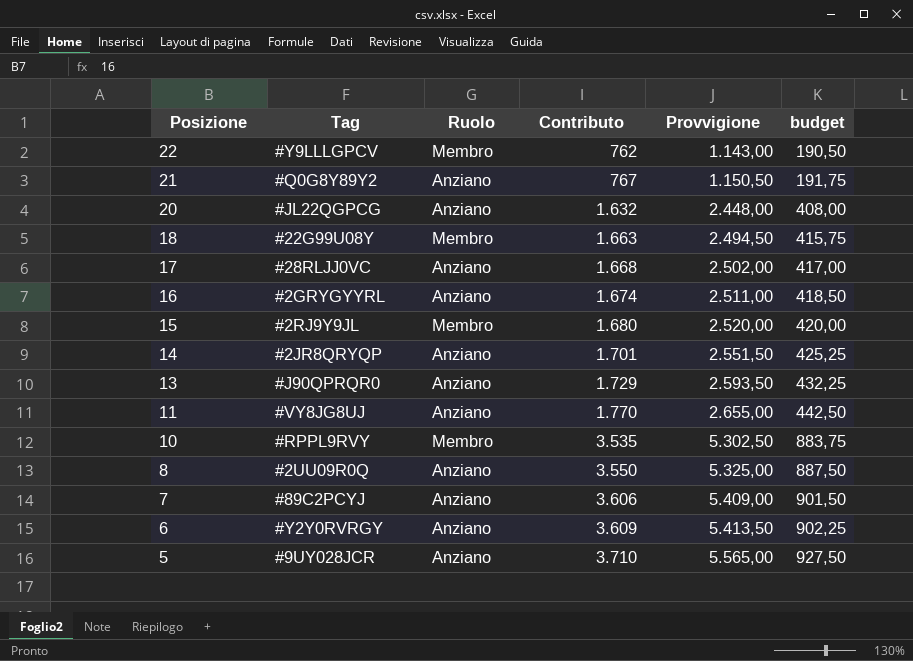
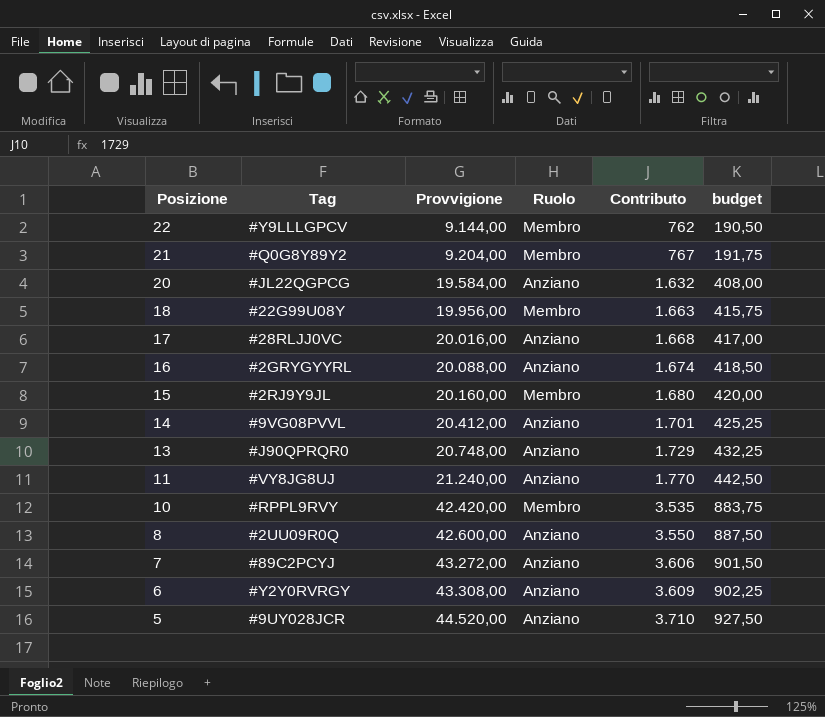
column Provvigione | formula: [Contributo] * 1,5 -> [Contributo] * 12
column Provvigione | position: 5 -> 3
21 | Ruolo: Anziano -> Membro
14 | Tag: #2JR8QRYQP -> #9VG08PVVL

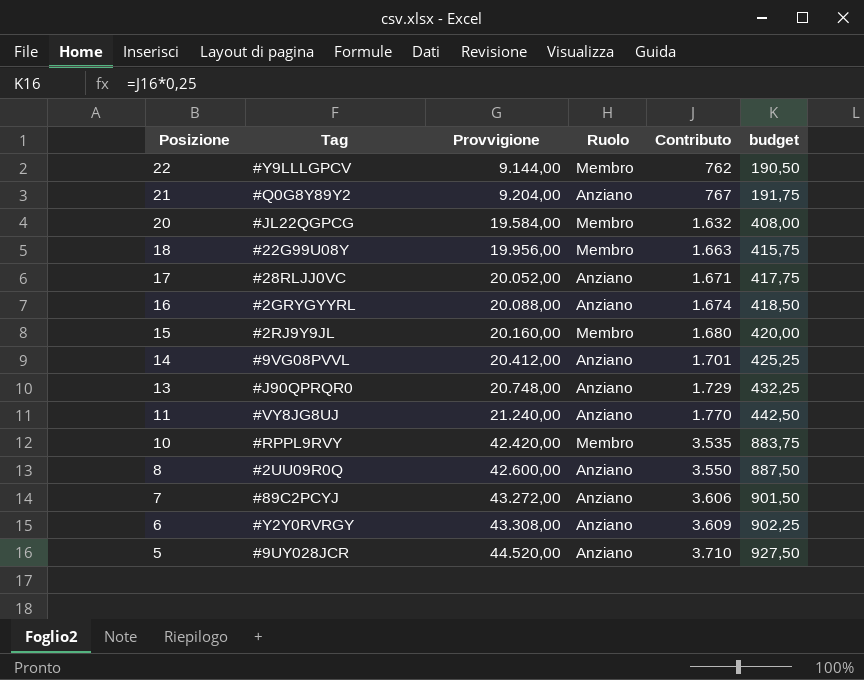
21 | Ruolo: Membro -> Anziano
20 | Ruolo: Anziano -> Membro
17 | Provvigione: 20.016,00 -> 20.052,00
17 | Contributo: 1.668 -> 1.671
17 | budget: 417,00 -> 417,75

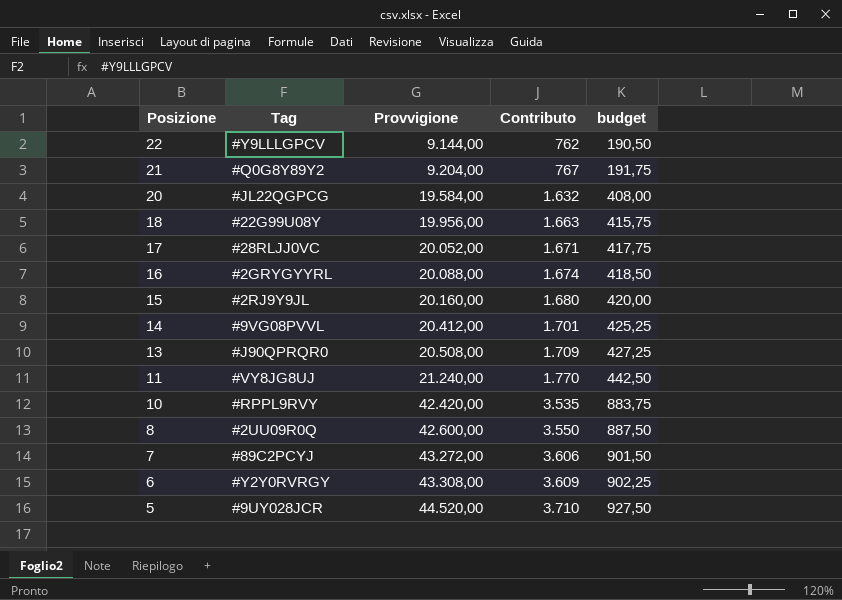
column Ruolo | position: 4 -> none
13 | Provvigione: 20.748,00 -> 20.508,00
13 | Contributo: 1.729 -> 1.709
13 | budget: 432,25 -> 427,25

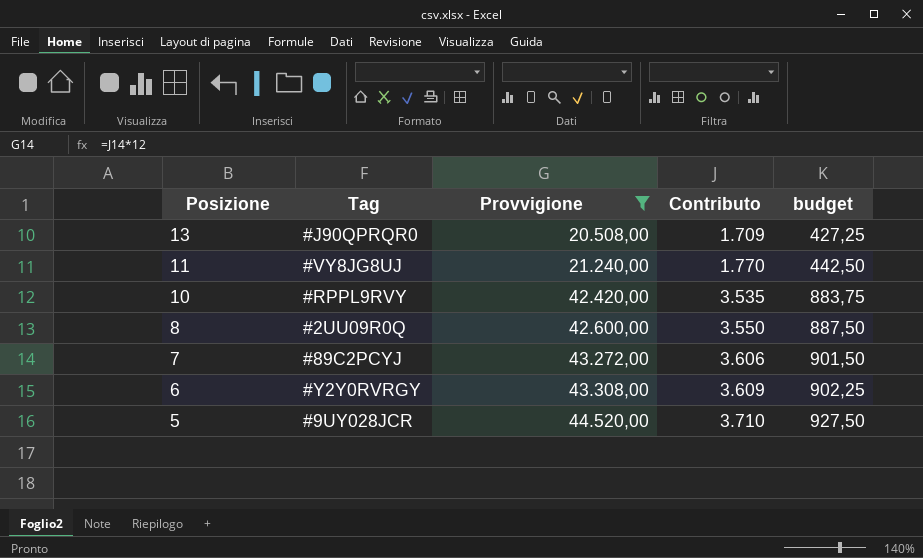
filter: none -> Provvigione >= 20.508,00

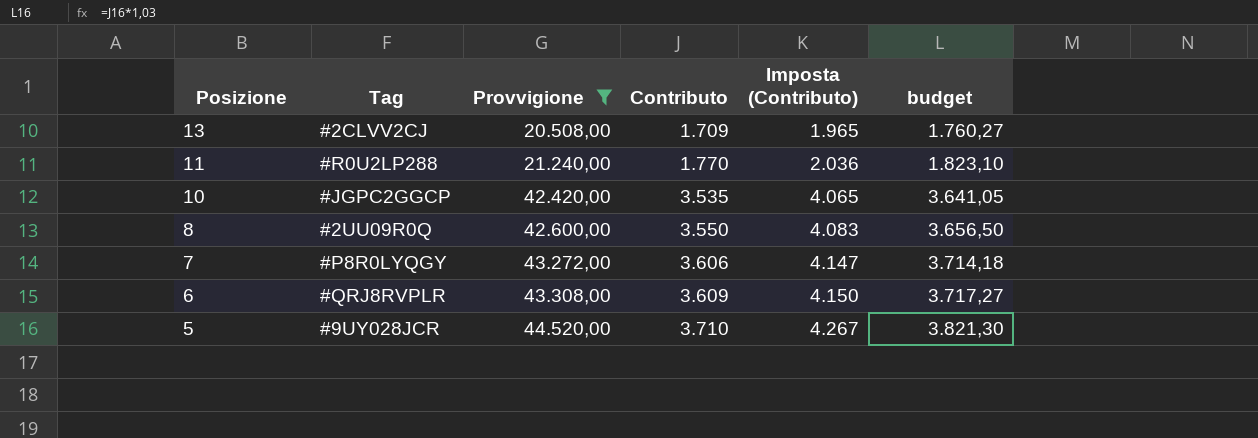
column Imposta (Contributo) | formula: none -> [Contributo] * 1,15
column budget | formula: [Contributo] * 0,25 -> [Contributo] * 1,03
13 | Tag: #J90QPRQR0 -> #2CLVV2CJ
11 | Tag: #VY8JG8UJ -> #R0U2LP288
10 | Tag: #RPPL9RVY -> #JGPC2GGCP
7 | Tag: #89C2PCYJ -> #P8R0LYQGY
6 | Tag: #Y2Y0RVRGY -> #QRJ8RVPLR

